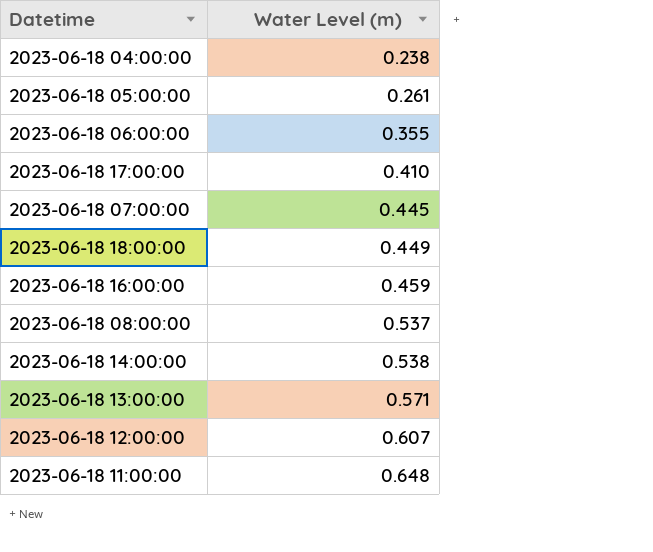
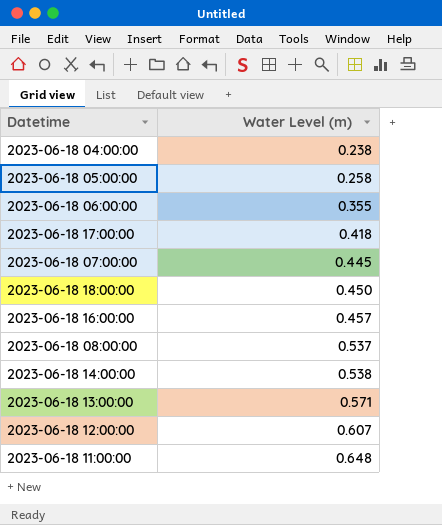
2023-06-18 05:00:00 | Water Level (m): 0.261 -> 0.258
2023-06-18 17:00:00 | Water Level (m): 0.410 -> 0.418
2023-06-18 18:00:00 | Water Level (m): 0.449 -> 0.450
2023-06-18 16:00:00 | Water Level (m): 0.459 -> 0.457

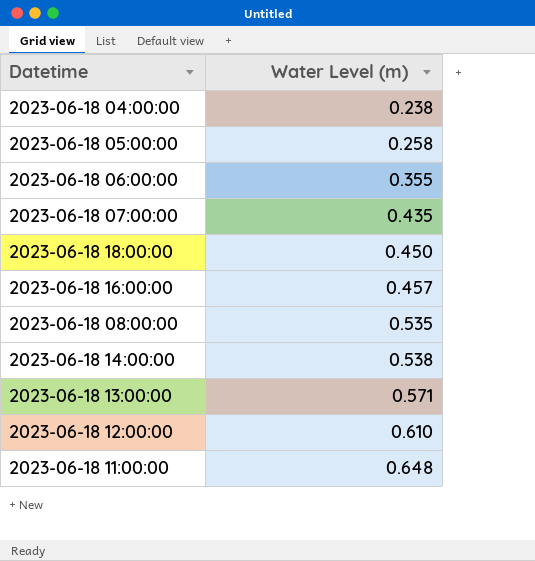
row 2023-06-18 17:00:00: 0.418 -> none
2023-06-18 07:00:00 | Water Level (m): 0.445 -> 0.435
2023-06-18 08:00:00 | Water Level (m): 0.537 -> 0.535
2023-06-18 12:00:00 | Water Level (m): 0.607 -> 0.610

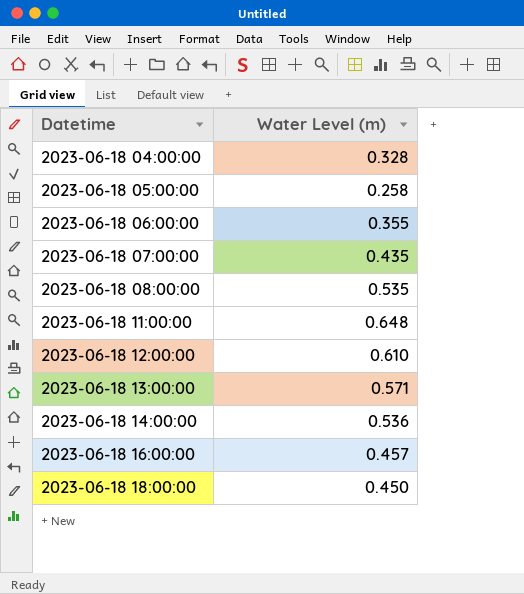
row order: Water Level (m) ascending -> Datetime ascending
2023-06-18 04:00:00 | Water Level (m): 0.238 -> 0.328
2023-06-18 14:00:00 | Water Level (m): 0.538 -> 0.536

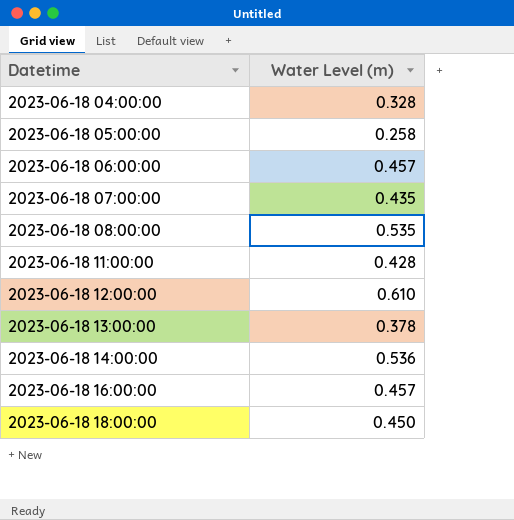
2023-06-18 06:00:00 | Water Level (m): 0.355 -> 0.457
2023-06-18 11:00:00 | Water Level (m): 0.648 -> 0.428
2023-06-18 13:00:00 | Water Level (m): 0.571 -> 0.378

